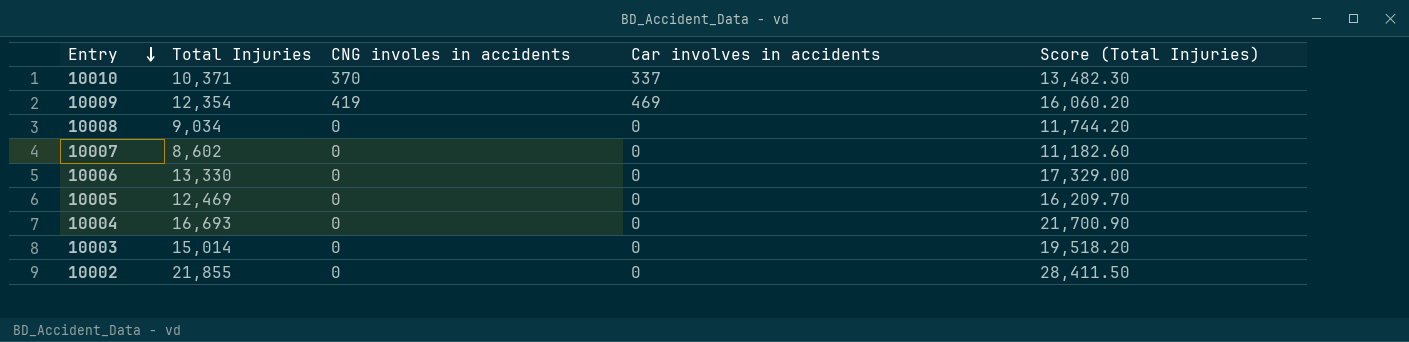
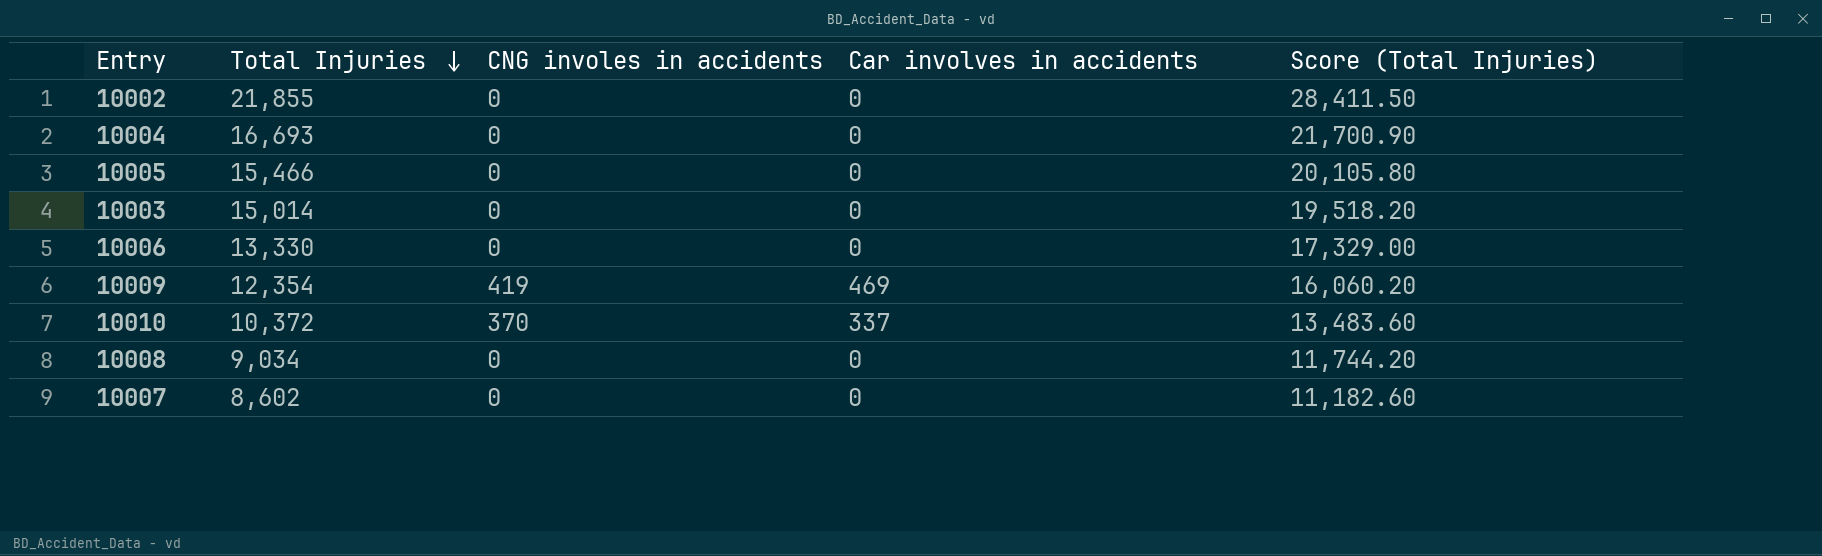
row order: Entry descending -> Total Injuries descending
10005 | Total Injuries: 12,469 -> 15,466
10005 | Score (Total Injuries): 16,209.70 -> 20,105.80
10010 | Total Injuries: 10,371 -> 10,372
10010 | Score (Total Injuries): 13,482.30 -> 13,483.60

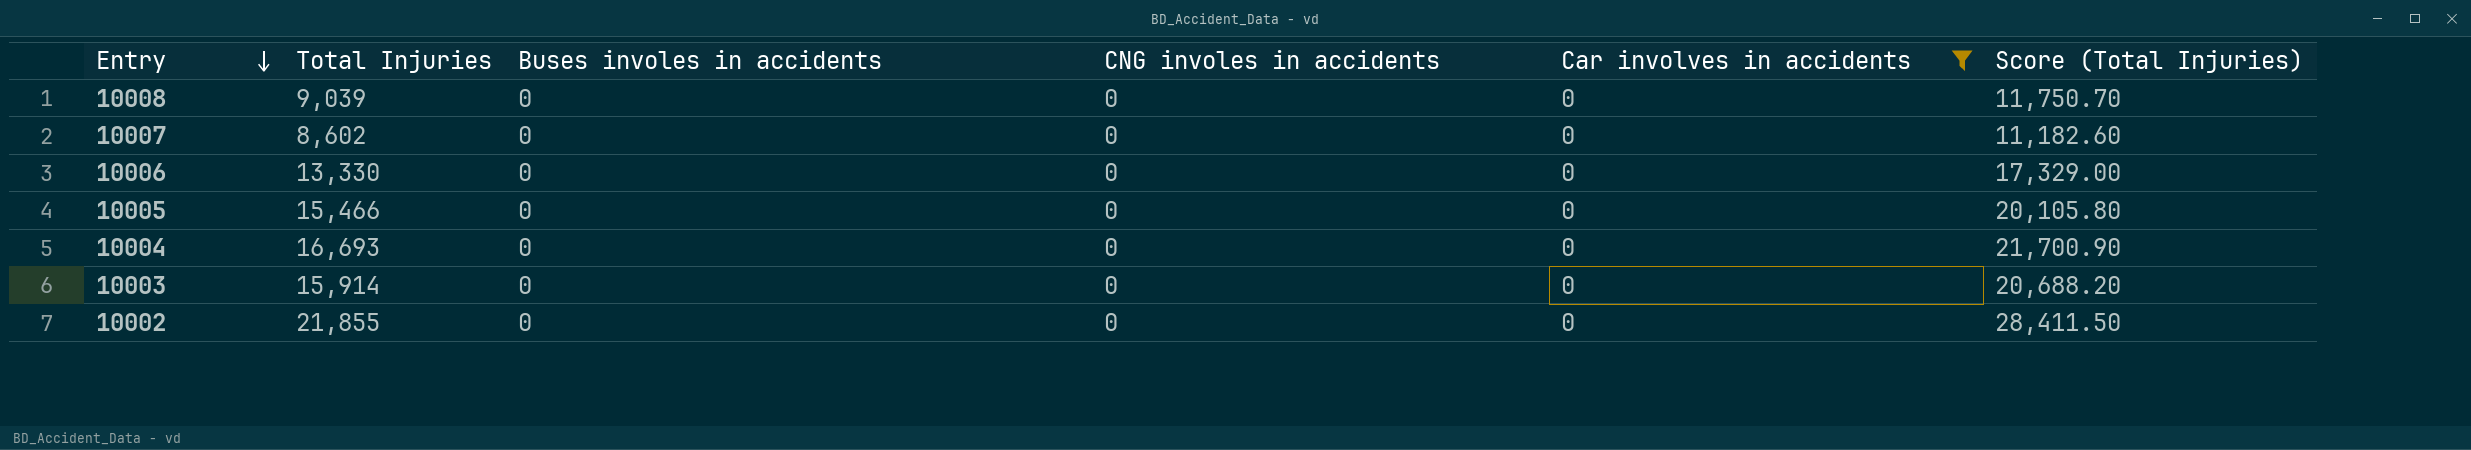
filter: none -> Car involves in accidents = 0
row order: Total Injuries descending -> Entry descending
column Buses involes in accidents | position: none -> 3
10008 | Total Injuries: 9,034 -> 9,039
10008 | Score (Total Injuries): 11,744.20 -> 11,750.70
10003 | Total Injuries: 15,014 -> 15,914
10003 | Score (Total Injuries): 19,518.20 -> 20,688.20

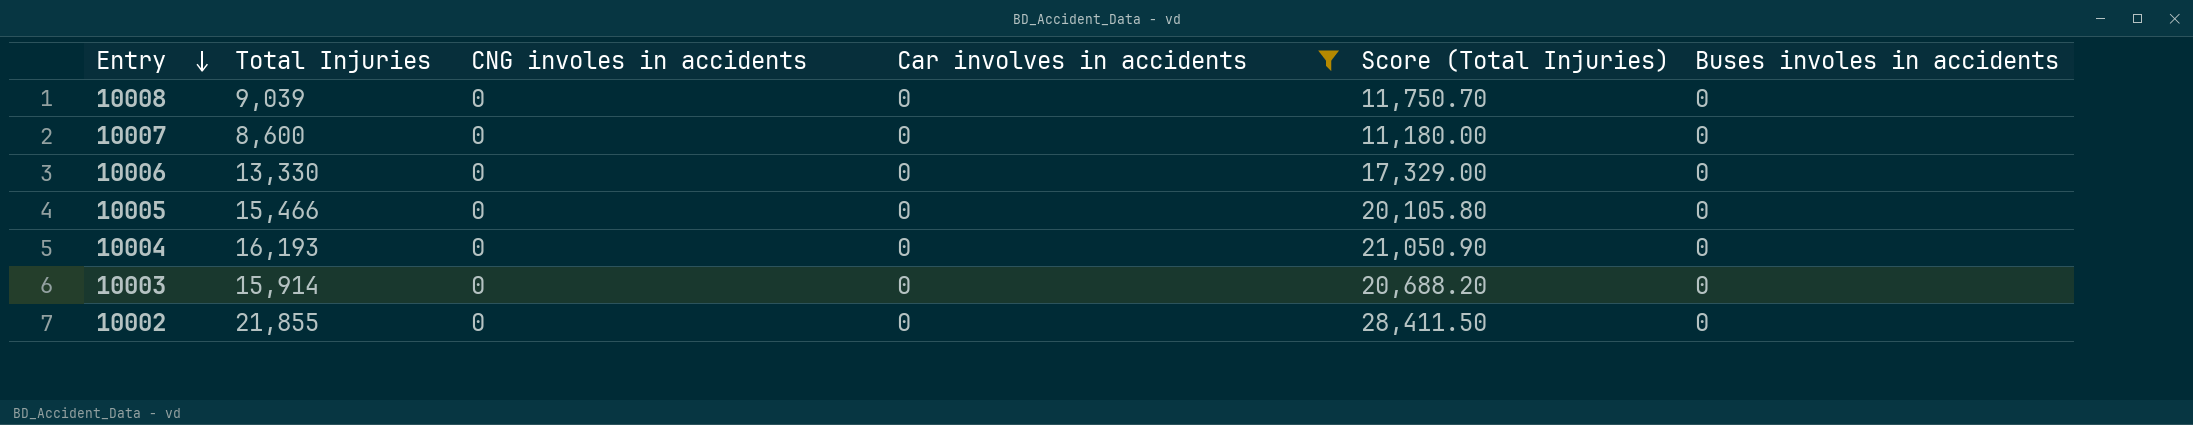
column Buses involes in accidents | position: 3 -> 6
10007 | Total Injuries: 8,602 -> 8,600
10007 | Score (Total Injuries): 11,182.60 -> 11,180.00
10004 | Total Injuries: 16,693 -> 16,193
10004 | Score (Total Injuries): 21,700.90 -> 21,050.90

